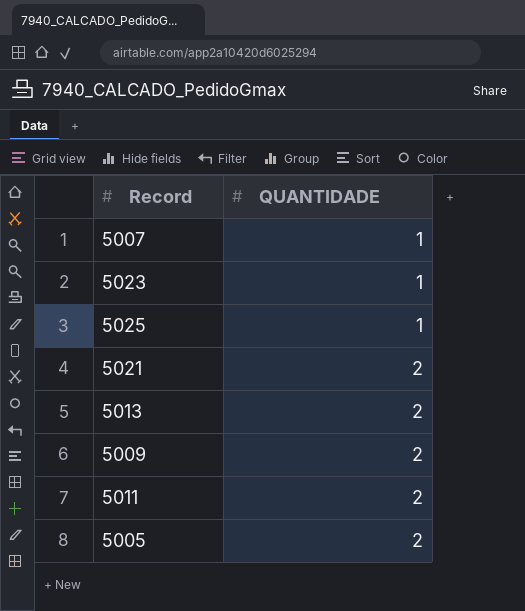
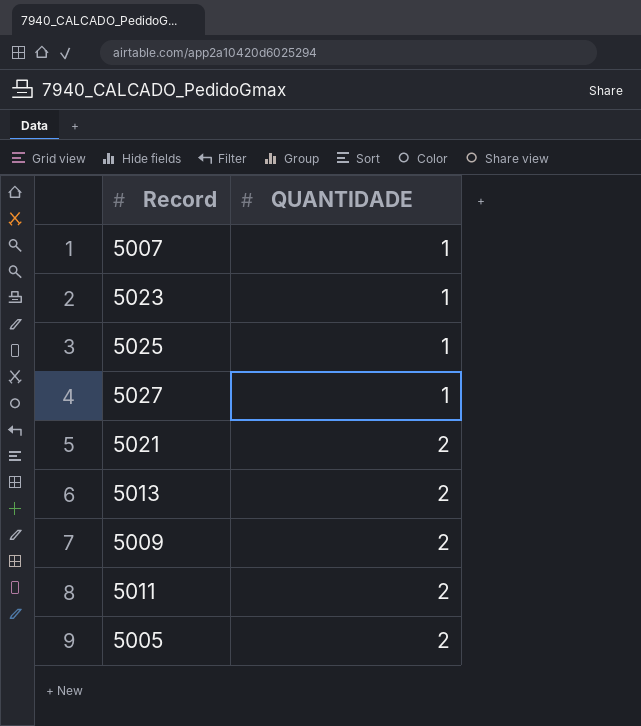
row 5027: none -> 1

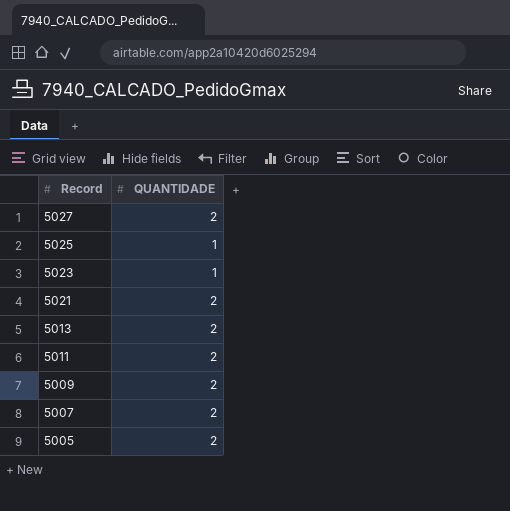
row order: QUANTIDADE ascending -> Record descending
5027 | QUANTIDADE: 1 -> 2
5007 | QUANTIDADE: 1 -> 2

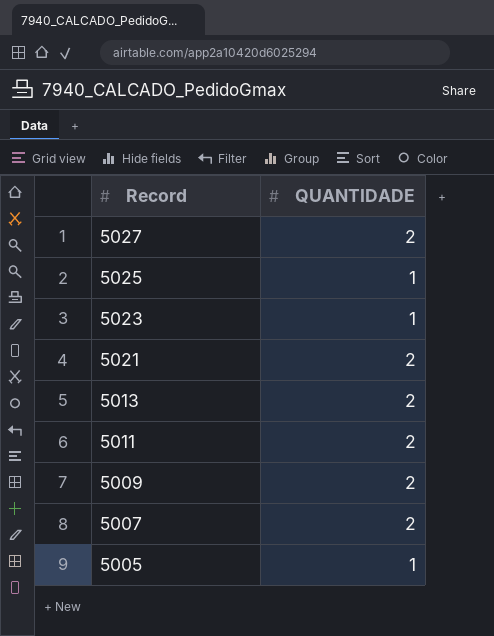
5005 | QUANTIDADE: 2 -> 1

